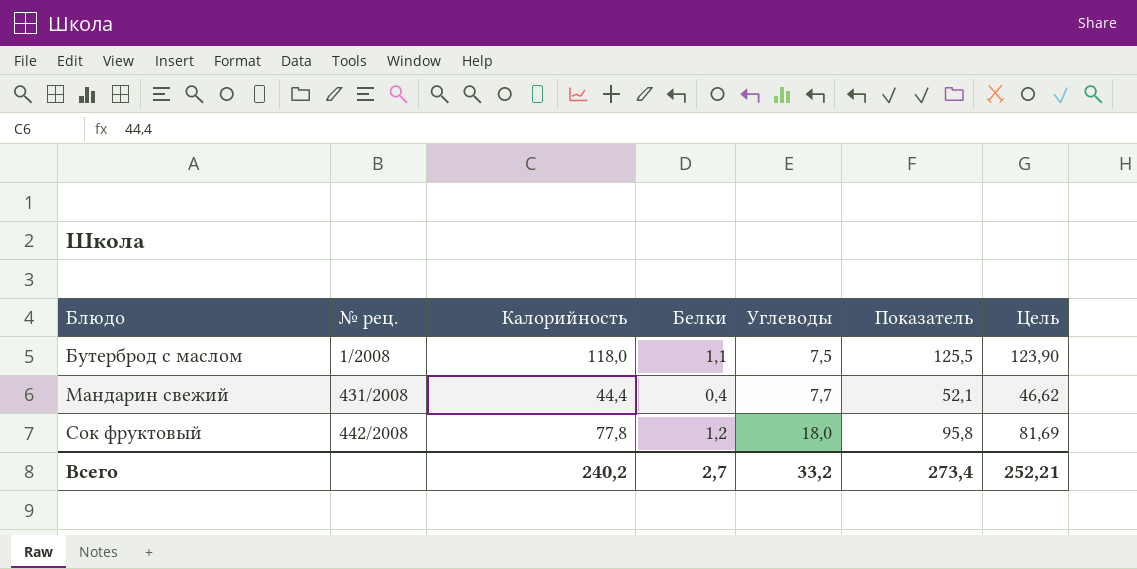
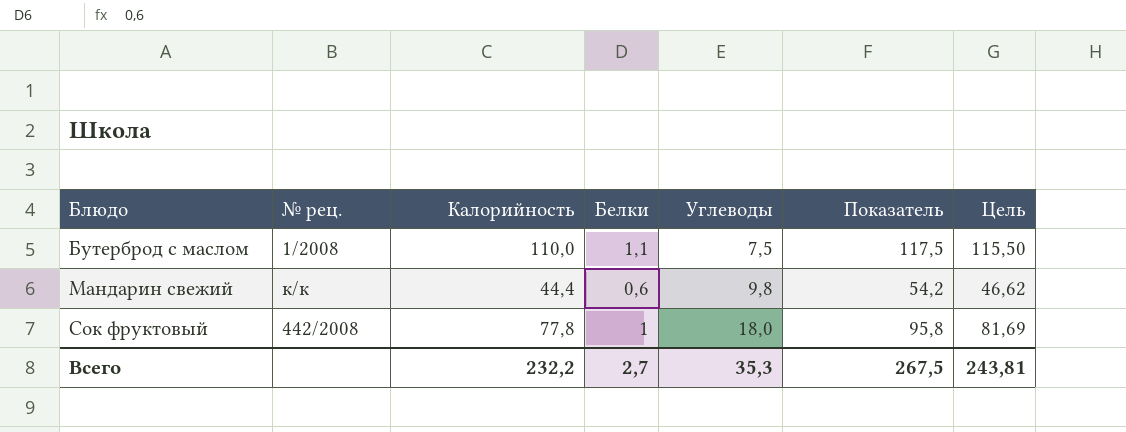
Бутерброд с маслом | Калорийность: 118,0 -> 110,0
Бутерброд с маслом | Показатель: 125,5 -> 117,5
Бутерброд с маслом | Цель: 123,90 -> 115,50
Мандарин свежий | № рец.: 431/2008 -> к/к
Мандарин свежий | Белки: 0,4 -> 0,6
Мандарин свежий | Углеводы: 7,7 -> 9,8
Мандарин свежий | Показатель: 52,1 -> 54,2
Сок фруктовый | Белки: 1,2 -> 1
Всего | Калорийность: 240,2 -> 232,2
Всего | Углеводы: 33,2 -> 35,3
Всего | Показатель: 273,4 -> 267,5
Всего | Цель: 252,21 -> 243,81

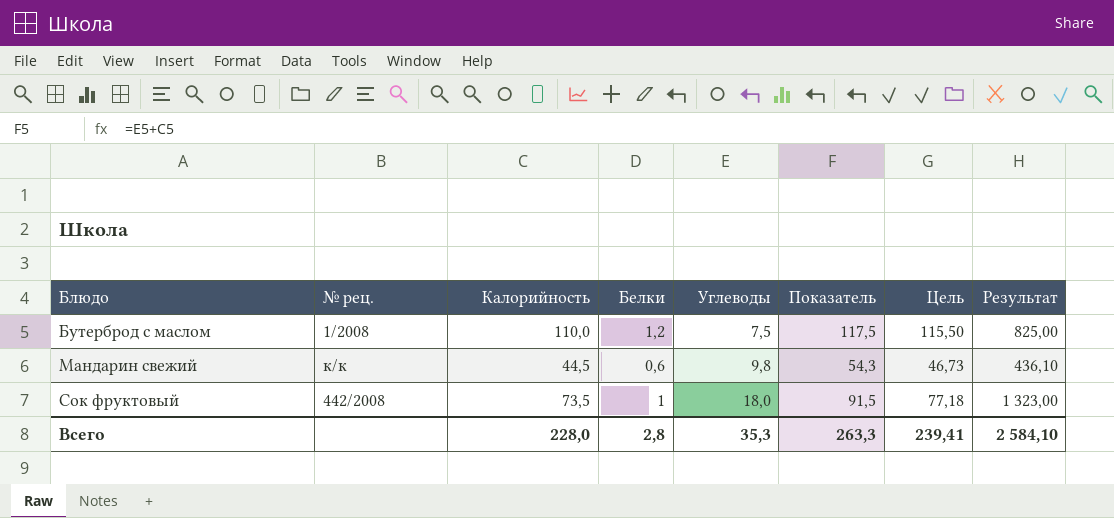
column Результат | formula: none -> [Калорийность] * [Углеводы]
Бутерброд с маслом | Белки: 1,1 -> 1,2
Мандарин свежий | Калорийность: 44,4 -> 44,5
Мандарин свежий | Показатель: 54,2 -> 54,3
Мандарин свежий | Цель: 46,62 -> 46,73
Сок фруктовый | Калорийность: 77,8 -> 73,5
Сок фруктовый | Показатель: 95,8 -> 91,5
Сок фруктовый | Цель: 81,69 -> 77,18
Всего | Калорийность: 232,2 -> 228,0
Всего | Белки: 2,7 -> 2,8
Всего | Показатель: 267,5 -> 263,3
Всего | Цель: 243,81 -> 239,41

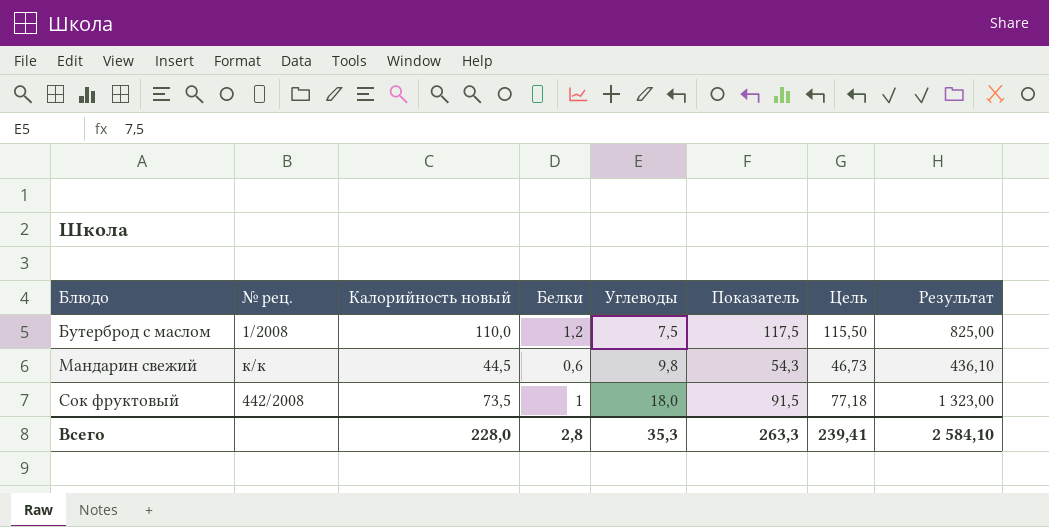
column name: Калорийность -> Калорийность новый

